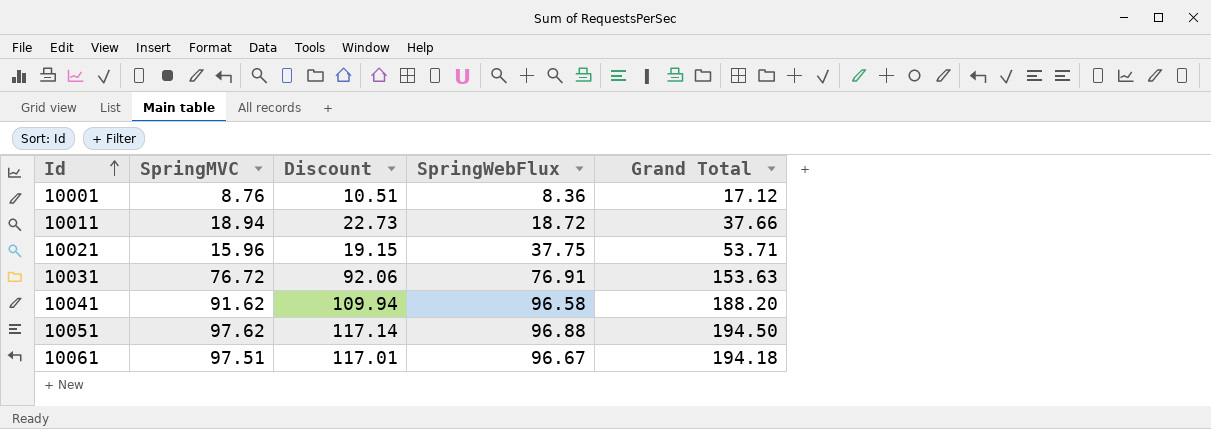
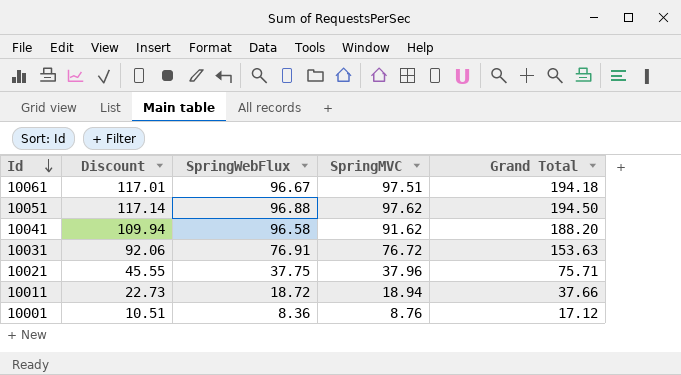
row order: Id ascending -> Id descending
column SpringMVC | position: 2 -> 4
10021 | Discount: 19.15 -> 45.55
10021 | SpringMVC: 15.96 -> 37.96
10021 | Grand Total: 53.71 -> 75.71

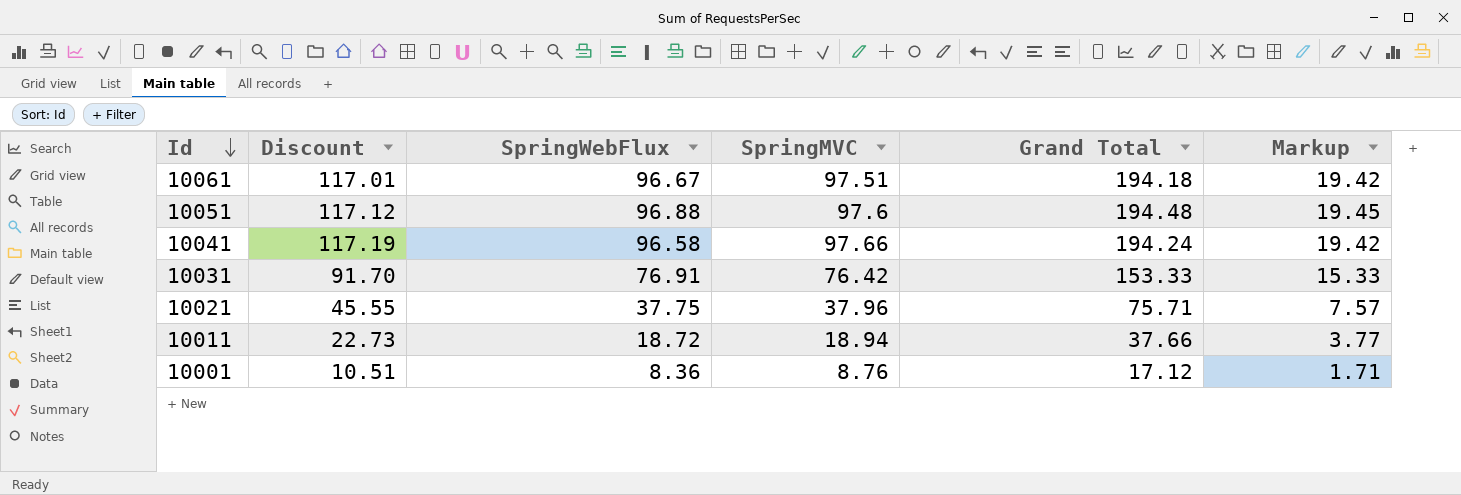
column Markup | formula: none -> [Grand Total] * 0.1
10051 | Discount: 117.14 -> 117.12
10051 | SpringMVC: 97.62 -> 97.6
10051 | Grand Total: 194.50 -> 194.48
10041 | Discount: 109.94 -> 117.19
10041 | SpringMVC: 91.62 -> 97.66
10041 | Grand Total: 188.20 -> 194.24
10031 | Discount: 92.06 -> 91.70
10031 | SpringMVC: 76.72 -> 76.42
10031 | Grand Total: 153.63 -> 153.33

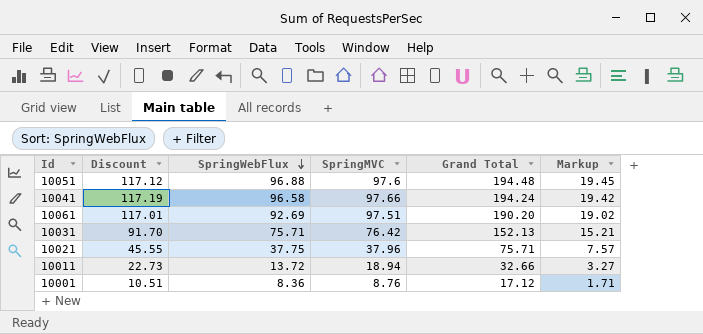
row order: Id descending -> SpringWebFlux descending
10061 | SpringWebFlux: 96.67 -> 92.69
10061 | Grand Total: 194.18 -> 190.20
10061 | Markup: 19.42 -> 19.02
10031 | SpringWebFlux: 76.91 -> 75.71
10031 | Grand Total: 153.33 -> 152.13
10031 | Markup: 15.33 -> 15.21
10011 | SpringWebFlux: 18.72 -> 13.72
10011 | Grand Total: 37.66 -> 32.66
10011 | Markup: 3.77 -> 3.27

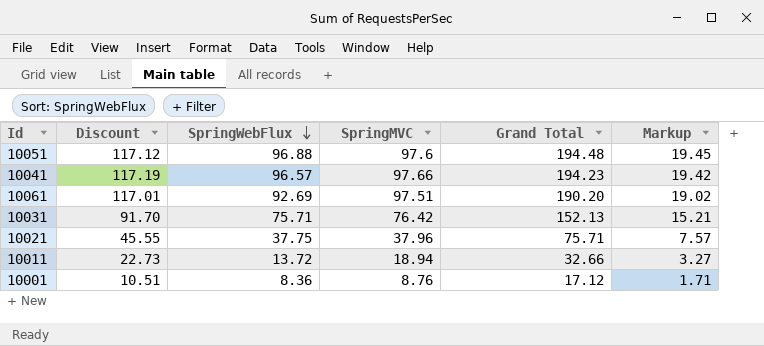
10041 | SpringWebFlux: 96.58 -> 96.57
10041 | Grand Total: 194.24 -> 194.23

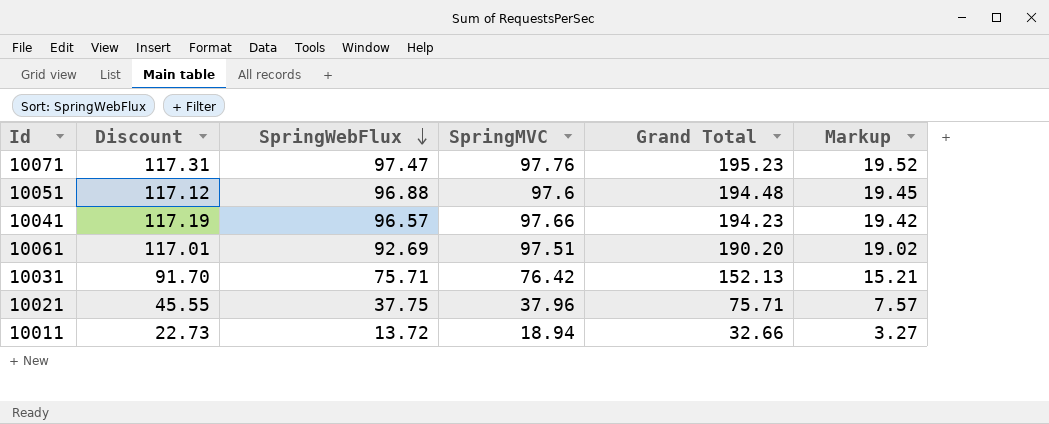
row 10001: 10.51 | 8.36 | 8.76 | 17.12 | 1.71 -> none
row 10071: none -> 117.31 | 97.47 | 97.76 | 195.23 | 19.52

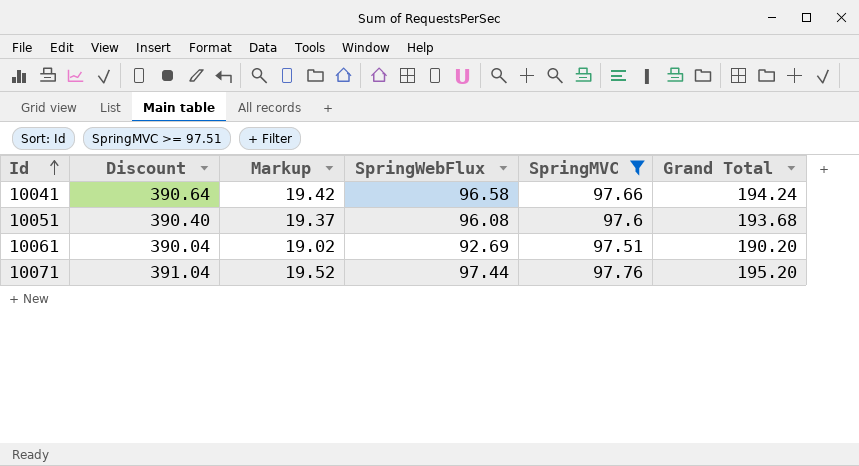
filter: none -> SpringMVC >= 97.51
row order: SpringWebFlux descending -> Id ascending
column Discount | formula: [SpringMVC] * 1.2 -> [SpringMVC] * 4
column Markup | position: 6 -> 3
10041 | SpringWebFlux: 96.57 -> 96.58
10041 | Grand Total: 194.23 -> 194.24
10051 | Markup: 19.45 -> 19.37
10051 | SpringWebFlux: 96.88 -> 96.08
10051 | Grand Total: 194.48 -> 193.68
10071 | SpringWebFlux: 97.47 -> 97.44
10071 | Grand Total: 195.23 -> 195.20

